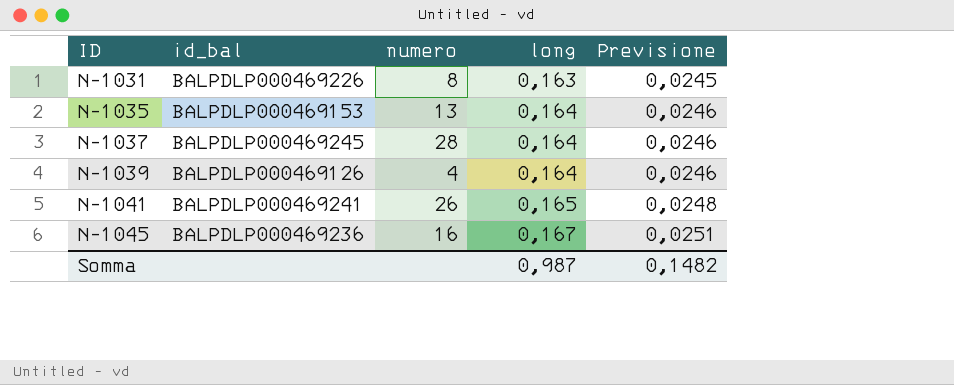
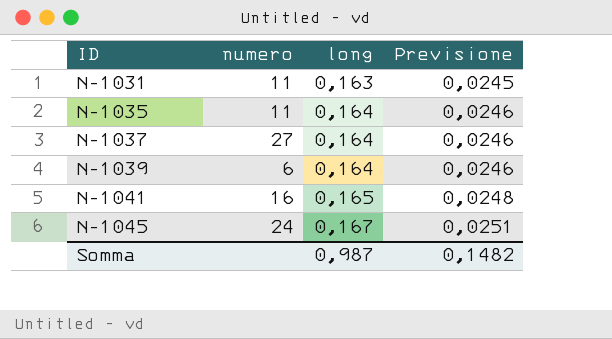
column id_bal | position: 2 -> none
N-1031 | numero: 8 -> 11
N-1035 | numero: 13 -> 11
N-1037 | numero: 28 -> 27
N-1039 | numero: 4 -> 6
N-1041 | numero: 26 -> 16
N-1045 | numero: 16 -> 24

